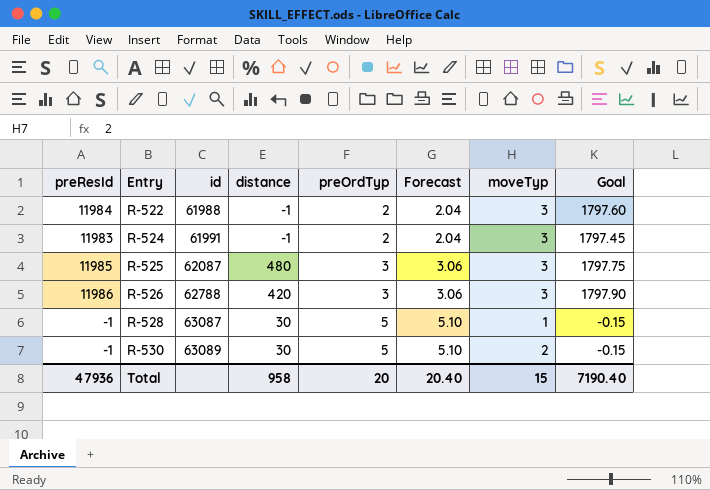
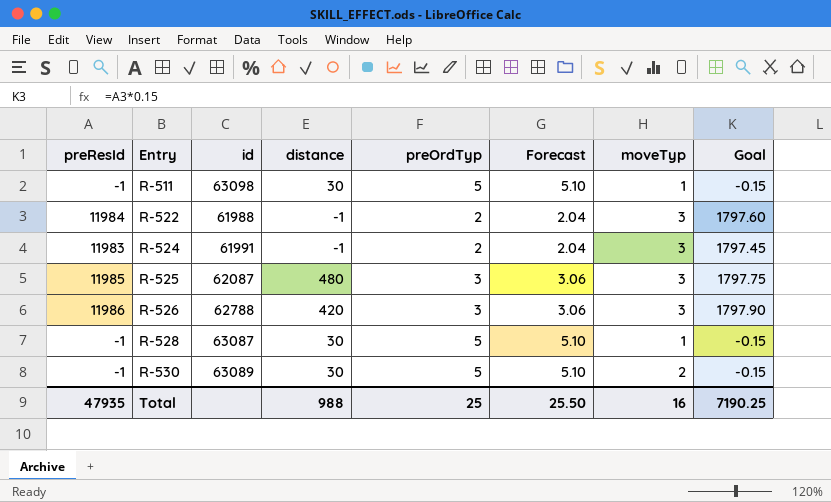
row R-511: none -> -1 | 63098 | 30 | 5 | 5.10 | 1 | -0.15
Total | preResId: 47936 -> 47935
Total | distance: 958 -> 988
Total | preOrdTyp: 20 -> 25
Total | Forecast: 20.40 -> 25.50
Total | moveTyp: 15 -> 16
Total | Goal: 7190.40 -> 7190.25

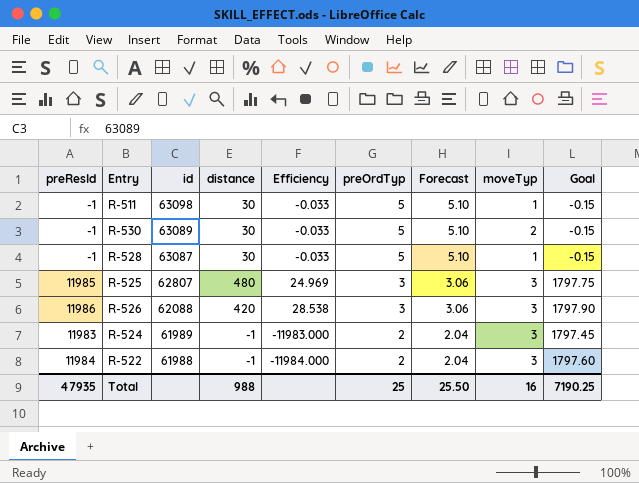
row order: Entry ascending -> id descending
column Efficiency | formula: none -> [preResId] / [distance]
R-525 | id: 62087 -> 62807
R-526 | id: 62788 -> 62088
R-524 | id: 61991 -> 61989

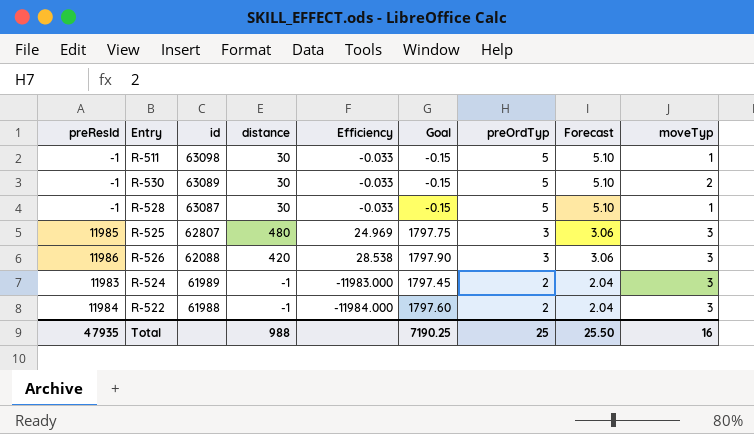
column Goal | position: 9 -> 6

